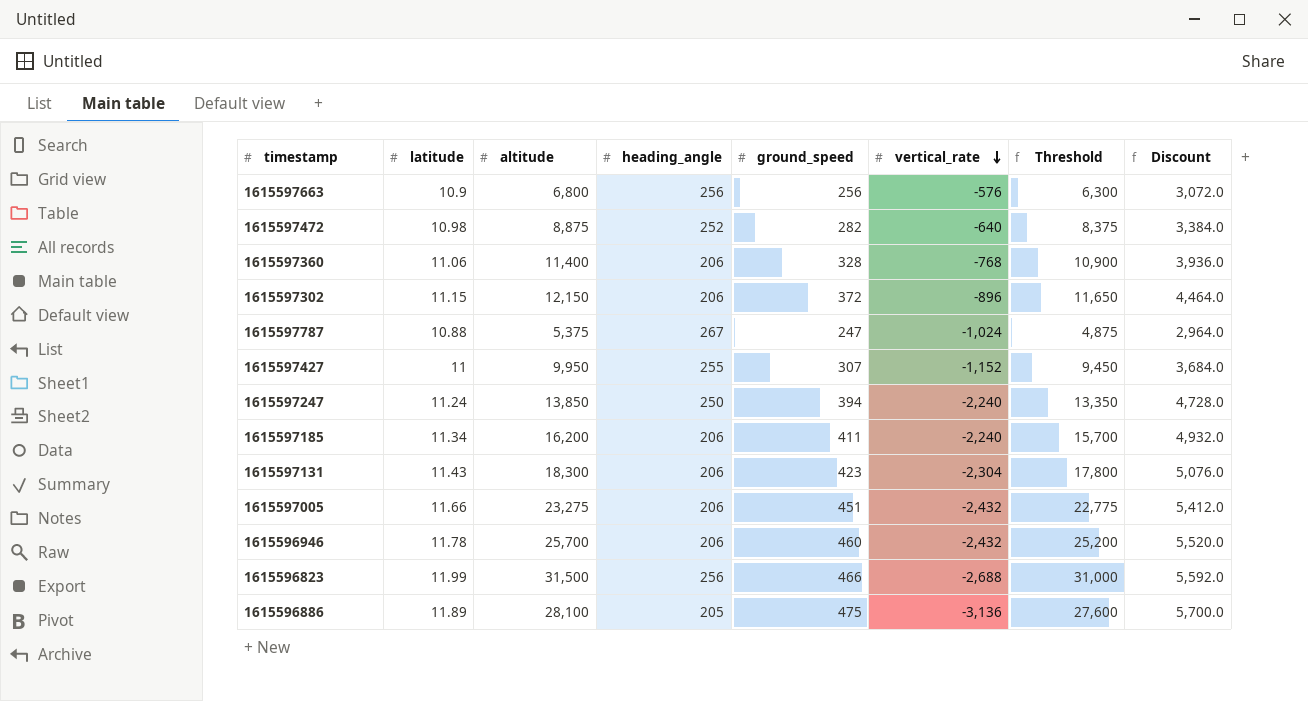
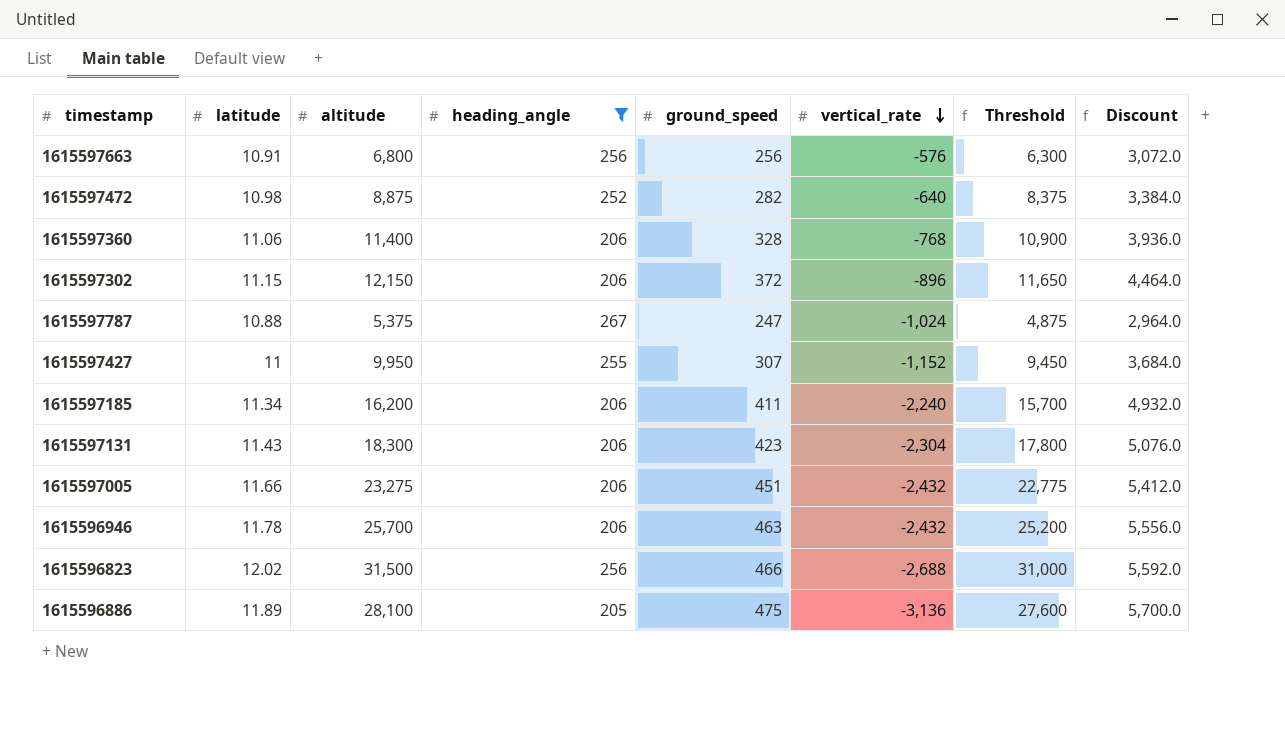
filter: none -> heading_angle != 250
1615597663 | latitude: 10.9 -> 10.91
1615596946 | ground_speed: 460 -> 463
1615596946 | Discount: 5,520.0 -> 5,556.0
1615596823 | latitude: 11.99 -> 12.02

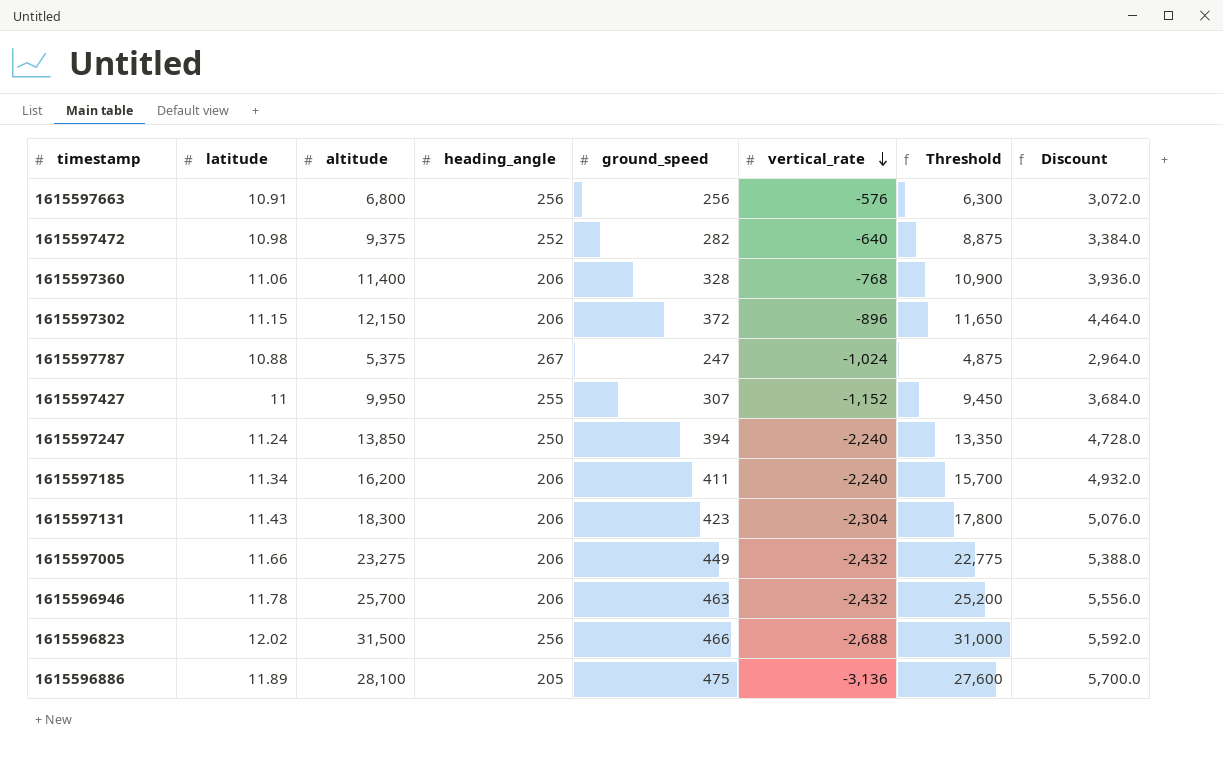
filter: heading_angle != 250 -> none
1615597472 | altitude: 8,875 -> 9,375
1615597472 | Threshold: 8,375 -> 8,875
1615597005 | ground_speed: 451 -> 449
1615597005 | Discount: 5,412.0 -> 5,388.0

